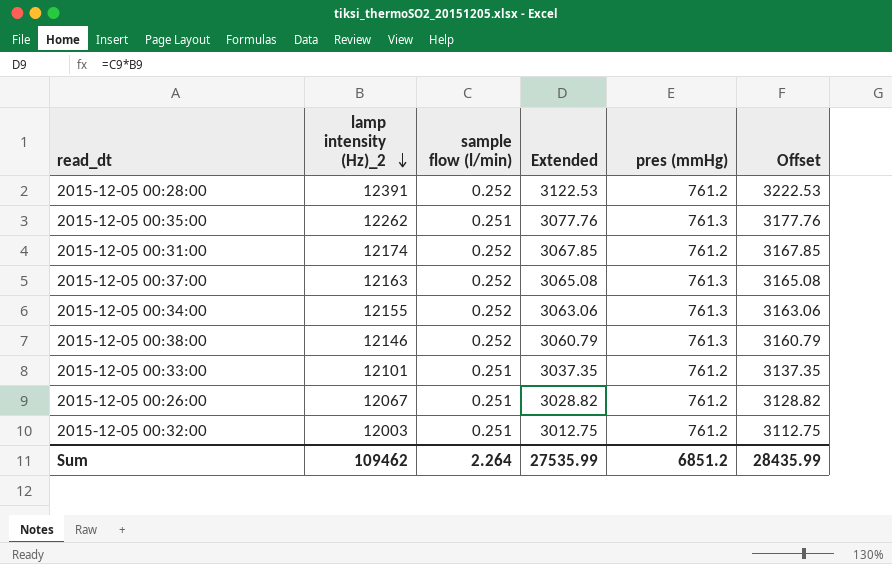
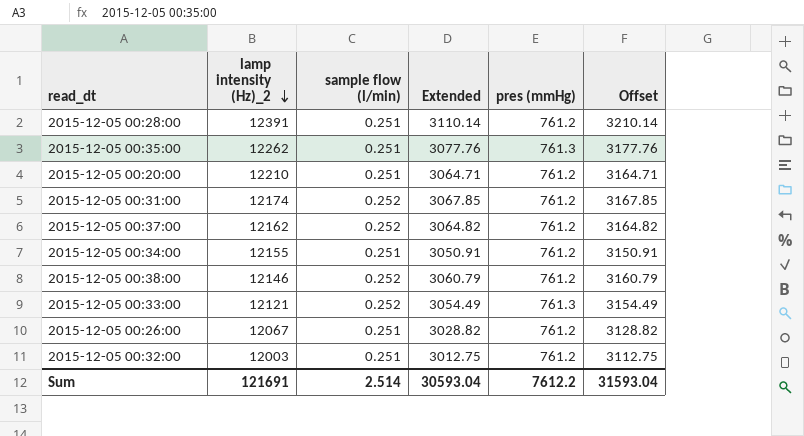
2015-12-05 00:28:00 | sample flow (l/min): 0.252 -> 0.251
2015-12-05 00:28:00 | Extended: 3122.53 -> 3110.14
2015-12-05 00:28:00 | Offset: 3222.53 -> 3210.14
row 2015-12-05 00:20:00: none -> 12210 | 0.251 | 3064.71 | 761.2 | 3164.71
2015-12-05 00:37:00 | lamp intensity (Hz)_2: 12163 -> 12162
2015-12-05 00:37:00 | Extended: 3065.08 -> 3064.82
2015-12-05 00:37:00 | pres (mmHg): 761.3 -> 761.2
2015-12-05 00:37:00 | Offset: 3165.08 -> 3164.82
2015-12-05 00:34:00 | sample flow (l/min): 0.252 -> 0.251
2015-12-05 00:34:00 | Extended: 3063.06 -> 3050.91
2015-12-05 00:34:00 | pres (mmHg): 761.3 -> 761.2
2015-12-05 00:34:00 | Offset: 3163.06 -> 3150.91
2015-12-05 00:38:00 | pres (mmHg): 761.3 -> 761.2
2015-12-05 00:33:00 | lamp intensity (Hz)_2: 12101 -> 12121
2015-12-05 00:33:00 | sample flow (l/min): 0.251 -> 0.252
2015-12-05 00:33:00 | Extended: 3037.35 -> 3054.49
2015-12-05 00:33:00 | pres (mmHg): 761.2 -> 761.3
2015-12-05 00:33:00 | Offset: 3137.35 -> 3154.49
Sum | lamp intensity (Hz)_2: 109462 -> 121691
Sum | sample flow (l/min): 2.264 -> 2.514
Sum | Extended: 27535.99 -> 30593.04
Sum | pres (mmHg): 6851.2 -> 7612.2
Sum | Offset: 28435.99 -> 31593.04

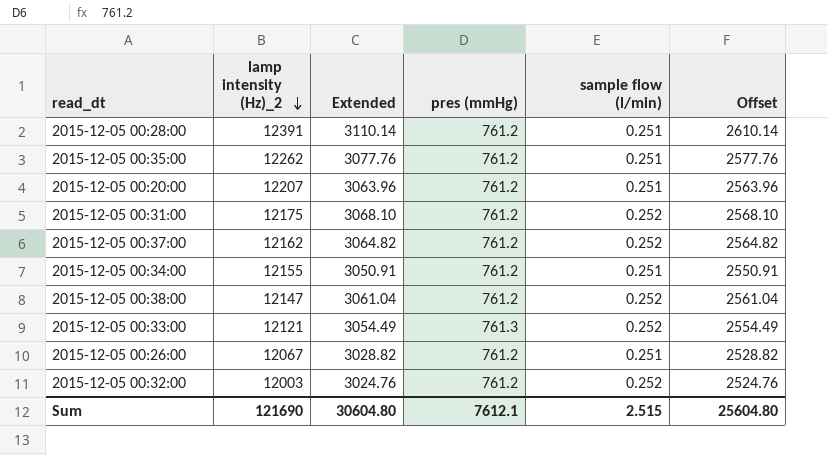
column sample flow (l/min) | position: 3 -> 5
column Offset | formula: [Extended] + 100 -> [Extended] - 500
2015-12-05 00:35:00 | pres (mmHg): 761.3 -> 761.2
2015-12-05 00:20:00 | lamp intensity (Hz)_2: 12210 -> 12207
2015-12-05 00:20:00 | Extended: 3064.71 -> 3063.96
2015-12-05 00:31:00 | lamp intensity (Hz)_2: 12174 -> 12175
2015-12-05 00:31:00 | Extended: 3067.85 -> 3068.10
2015-12-05 00:38:00 | lamp intensity (Hz)_2: 12146 -> 12147
2015-12-05 00:38:00 | Extended: 3060.79 -> 3061.04
2015-12-05 00:32:00 | Extended: 3012.75 -> 3024.76
2015-12-05 00:32:00 | sample flow (l/min): 0.251 -> 0.252
Sum | lamp intensity (Hz)_2: 121691 -> 121690
Sum | Extended: 30593.04 -> 30604.80
Sum | pres (mmHg): 7612.2 -> 7612.1
Sum | sample flow (l/min): 2.514 -> 2.515
Sum | Offset: 31593.04 -> 25604.80

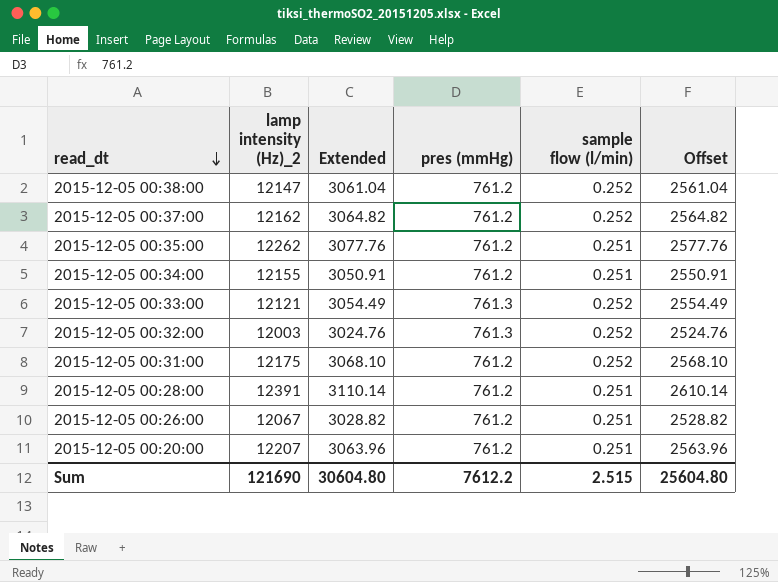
row order: lamp intensity (Hz)_2 descending -> read_dt descending
2015-12-05 00:32:00 | pres (mmHg): 761.2 -> 761.3
Sum | pres (mmHg): 7612.1 -> 7612.2

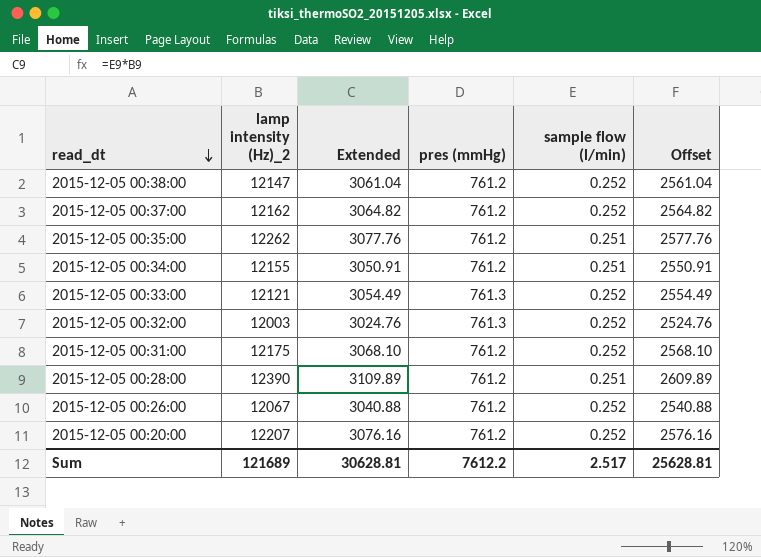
2015-12-05 00:28:00 | lamp intensity (Hz)_2: 12391 -> 12390
2015-12-05 00:28:00 | Extended: 3110.14 -> 3109.89
2015-12-05 00:28:00 | Offset: 2610.14 -> 2609.89
2015-12-05 00:26:00 | Extended: 3028.82 -> 3040.88
2015-12-05 00:26:00 | sample flow (l/min): 0.251 -> 0.252
2015-12-05 00:26:00 | Offset: 2528.82 -> 2540.88
2015-12-05 00:20:00 | Extended: 3063.96 -> 3076.16
2015-12-05 00:20:00 | sample flow (l/min): 0.251 -> 0.252
2015-12-05 00:20:00 | Offset: 2563.96 -> 2576.16
Sum | lamp intensity (Hz)_2: 121690 -> 121689
Sum | Extended: 30604.80 -> 30628.81
Sum | sample flow (l/min): 2.515 -> 2.517
Sum | Offset: 25604.80 -> 25628.81

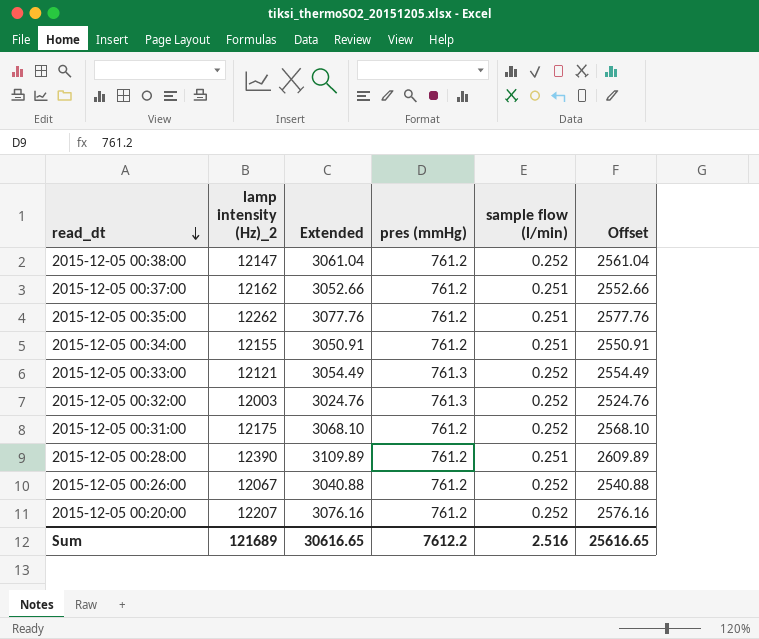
2015-12-05 00:37:00 | Extended: 3064.82 -> 3052.66
2015-12-05 00:37:00 | sample flow (l/min): 0.252 -> 0.251
2015-12-05 00:37:00 | Offset: 2564.82 -> 2552.66
Sum | Extended: 30628.81 -> 30616.65
Sum | sample flow (l/min): 2.517 -> 2.516
Sum | Offset: 25628.81 -> 25616.65

